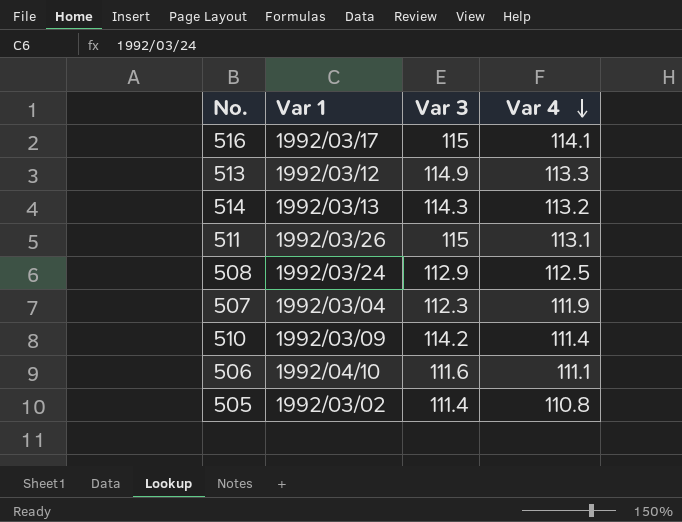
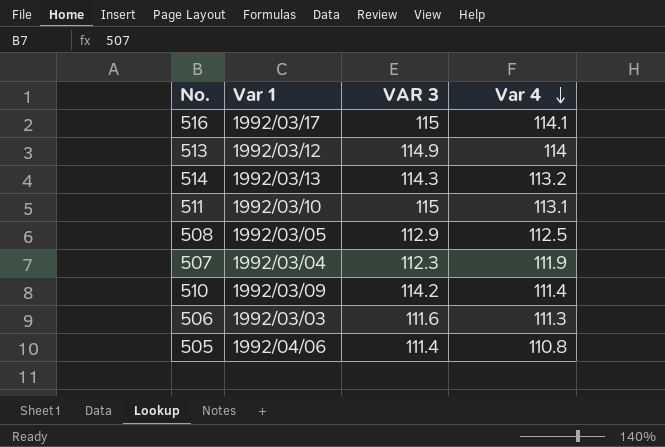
column name: Var 3 -> VAR 3
513 | Var 4: 113.3 -> 114
511 | Var 1: 1992/03/26 -> 1992/03/10
508 | Var 1: 1992/03/24 -> 1992/03/05
506 | Var 1: 1992/04/10 -> 1992/03/03
506 | Var 4: 111.1 -> 111.3
505 | Var 1: 1992/03/02 -> 1992/04/06

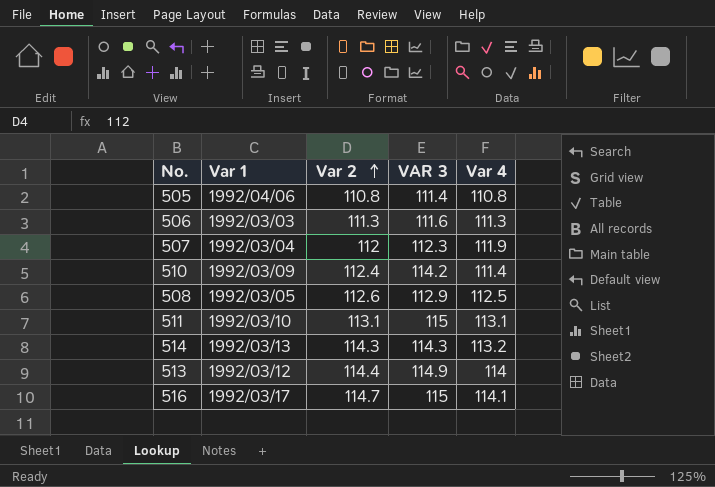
row order: Var 4 descending -> Var 2 ascending
column Var 2 | position: none -> 3

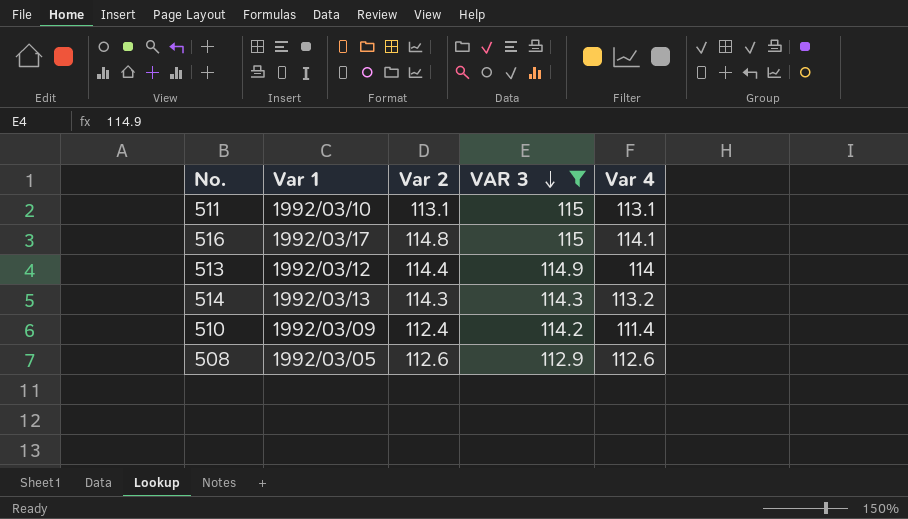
filter: none -> VAR 3 >= 112.9
row order: Var 2 ascending -> VAR 3 descending
516 | Var 2: 114.7 -> 114.8
508 | Var 4: 112.5 -> 112.6

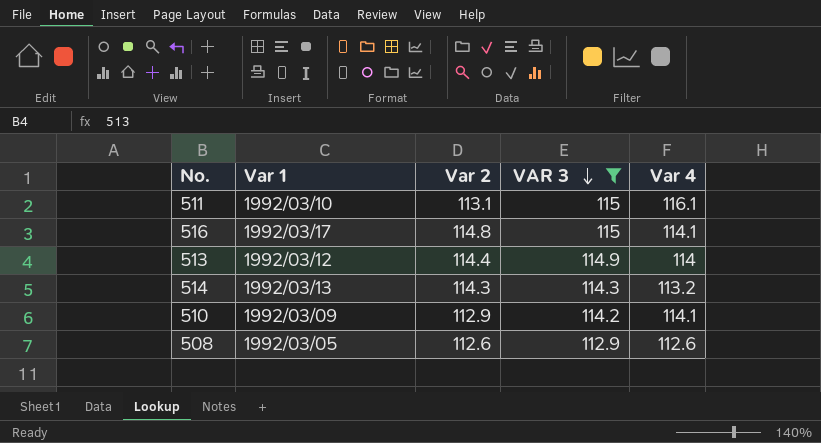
511 | Var 4: 113.1 -> 116.1
510 | Var 2: 112.4 -> 112.9
510 | Var 4: 111.4 -> 114.1

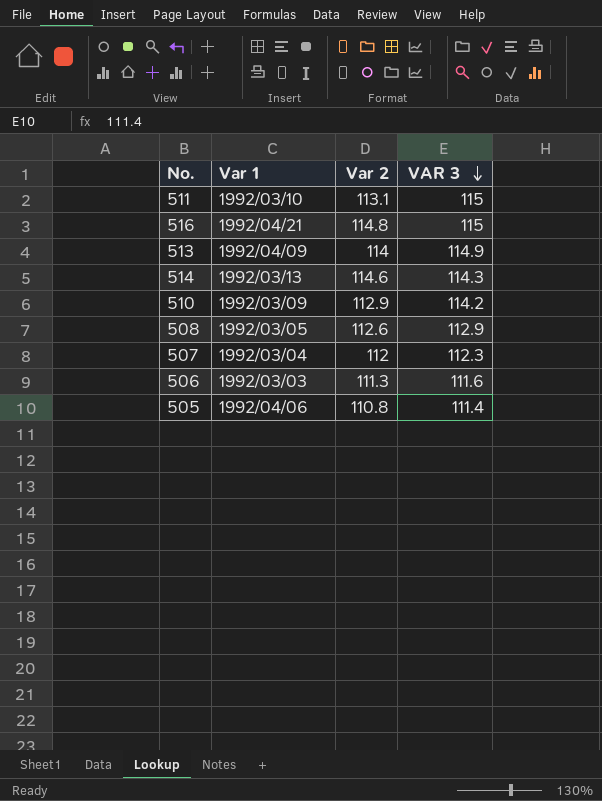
filter: VAR 3 >= 112.9 -> none
column Var 4 | position: 5 -> none
516 | Var 1: 1992/03/17 -> 1992/04/21
513 | Var 1: 1992/03/12 -> 1992/04/09
513 | Var 2: 114.4 -> 114
514 | Var 2: 114.3 -> 114.6

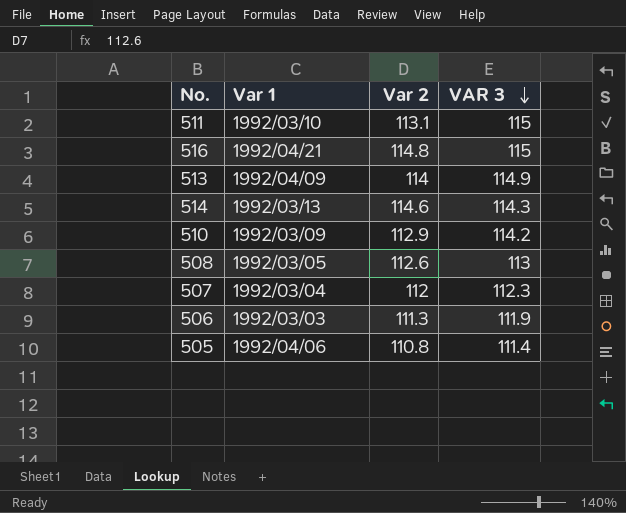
508 | VAR 3: 112.9 -> 113
506 | VAR 3: 111.6 -> 111.9

